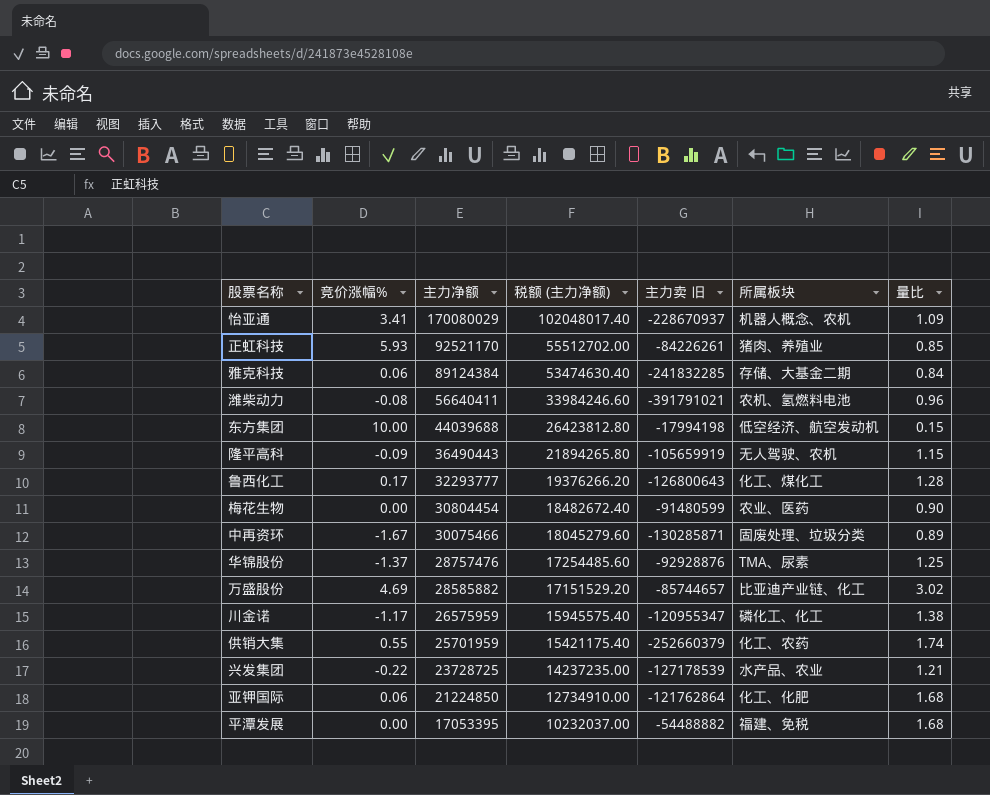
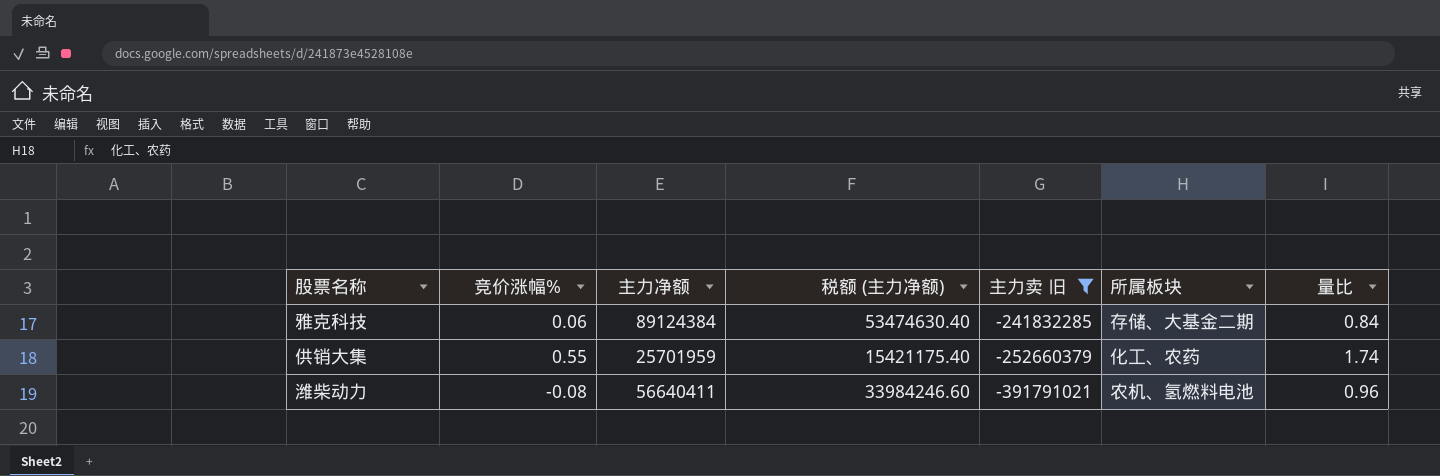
filter: none -> 主力卖 旧 <= -241832285
row order: 主力净额 descending -> 主力卖 旧 descending

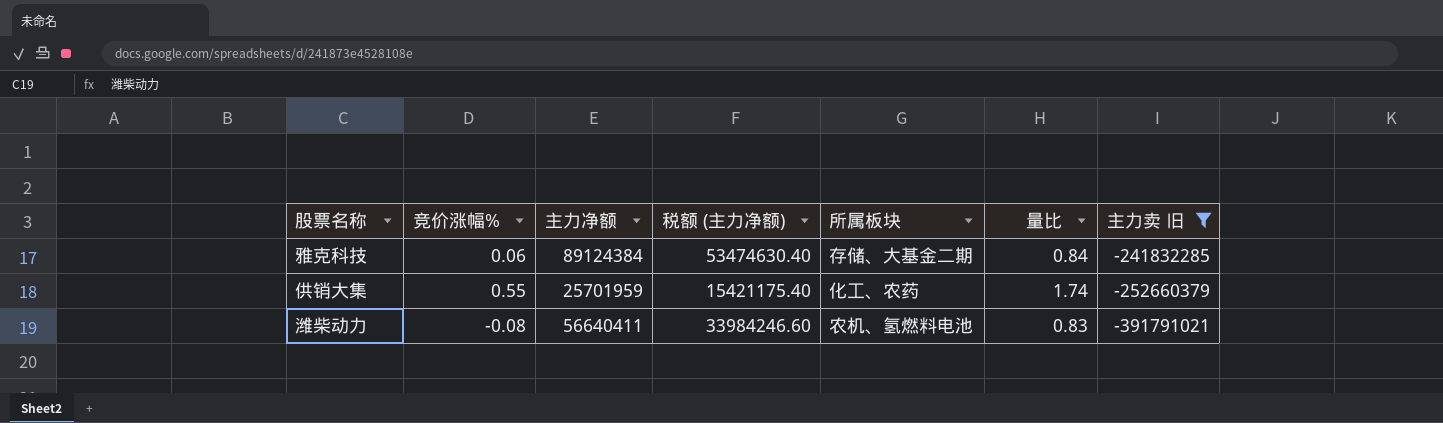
column 主力卖 旧 | position: 5 -> 7
潍柴动力 | 量比: 0.96 -> 0.83

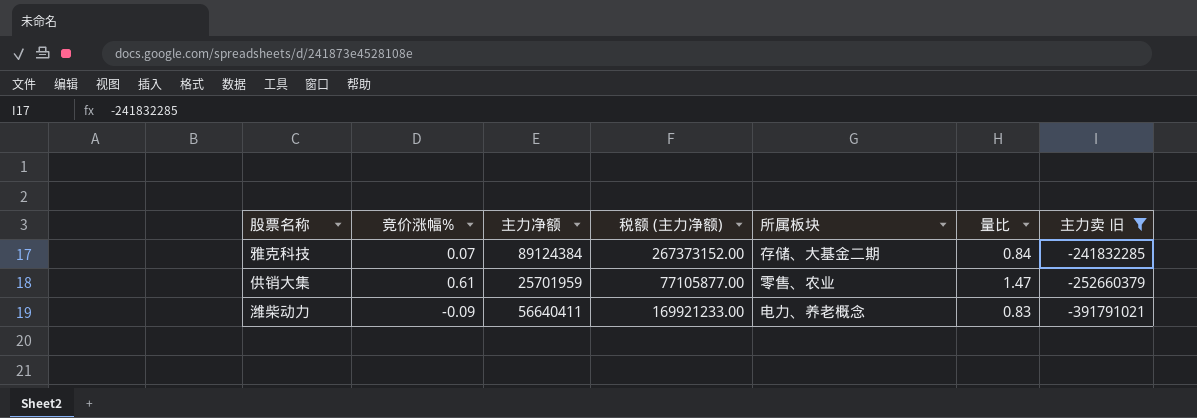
column 税额 (主力净额) | formula: [主力净额] * 0.6 -> [主力净额] * 3
雅克科技 | 竞价涨幅%: 0.06 -> 0.07
供销大集 | 竞价涨幅%: 0.55 -> 0.61
供销大集 | 所属板块: 化工、农药 -> 零售、农业
供销大集 | 量比: 1.74 -> 1.47
潍柴动力 | 竞价涨幅%: -0.08 -> -0.09
潍柴动力 | 所属板块: 农机、氢燃料电池 -> 电力、养老概念

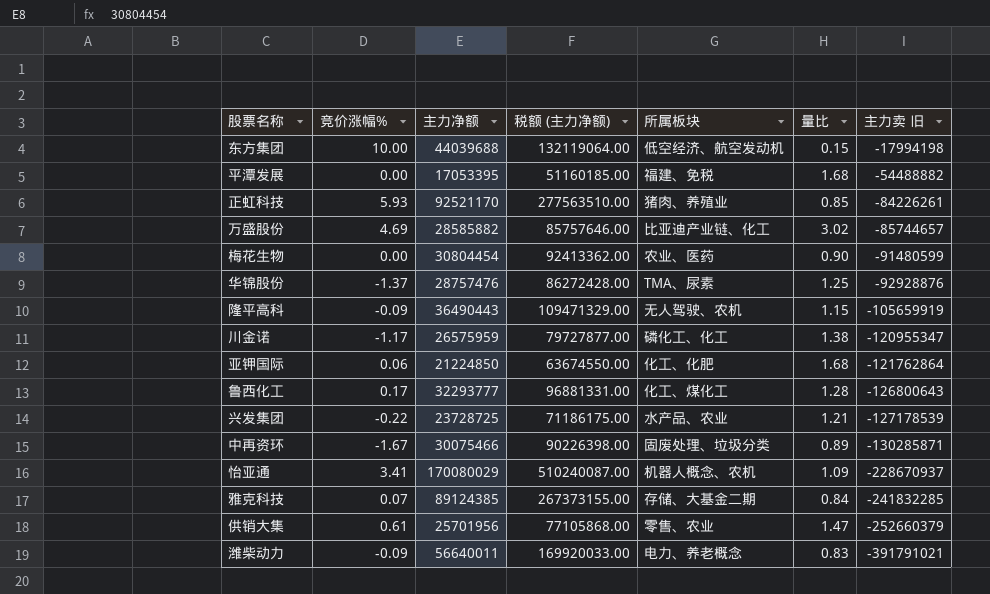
filter: 主力卖 旧 <= -241832285 -> none
雅克科技 | 主力净额: 89124384 -> 89124385
雅克科技 | 税额 (主力净额): 267373152.00 -> 267373155.00
供销大集 | 主力净额: 25701959 -> 25701956
供销大集 | 税额 (主力净额): 77105877.00 -> 77105868.00
潍柴动力 | 主力净额: 56640411 -> 56640011
潍柴动力 | 税额 (主力净额): 169921233.00 -> 169920033.00

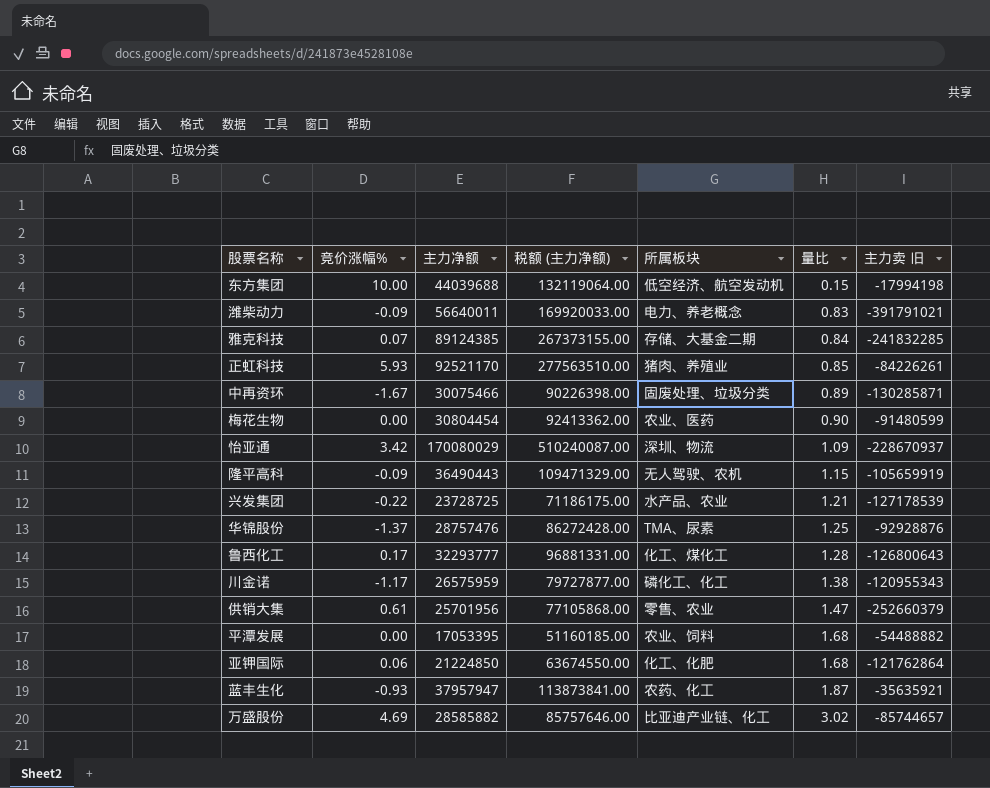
row order: 主力卖 旧 descending -> 量比 ascending
怡亚通 | 竞价涨幅%: 3.41 -> 3.42
怡亚通 | 所属板块: 机器人概念、农机 -> 深圳、物流
川金诺 | 主力卖 旧: -120955347 -> -120955343
平潭发展 | 所属板块: 福建、免税 -> 农业、饲料
row 蓝丰生化: none -> -0.93 | 37957947 | 113873841.00 | 农药、化工 | 1.87 | -35635921

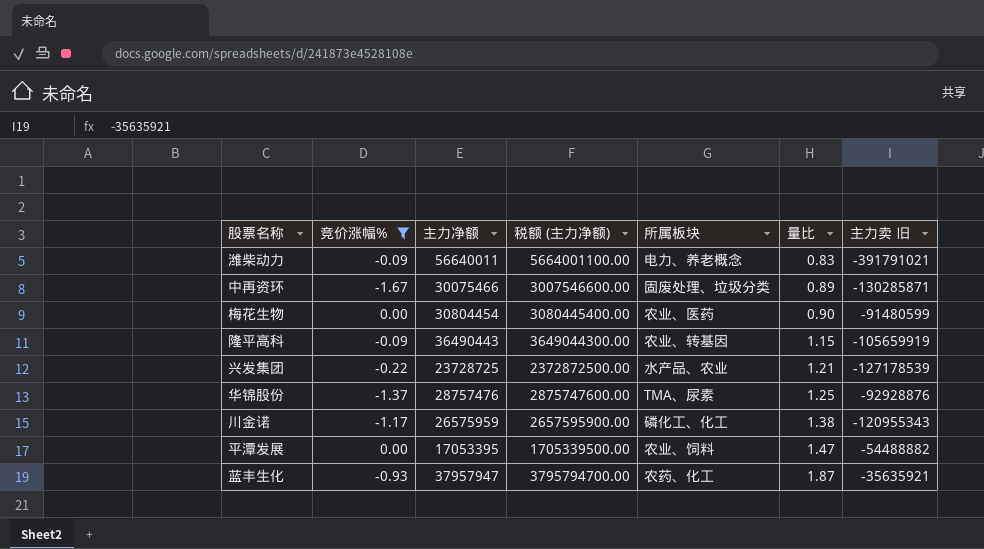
filter: none -> 竞价涨幅% <= 0.00
column 税额 (主力净额) | formula: [主力净额] * 3 -> [主力净额] * 100
隆平高科 | 所属板块: 无人驾驶、农机 -> 农业、转基因
平潭发展 | 量比: 1.68 -> 1.47

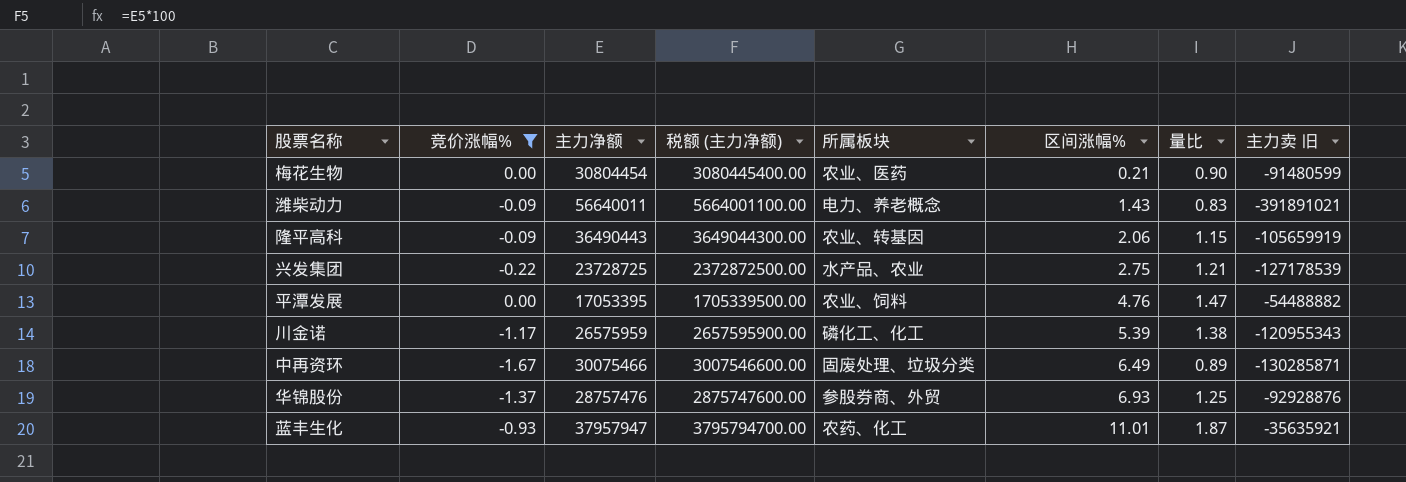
row order: 量比 ascending -> 区间涨幅% ascending
column 区间涨幅% | position: none -> 6
潍柴动力 | 主力卖 旧: -391791021 -> -391891021
华锦股份 | 所属板块: TMA、尿素 -> 参股券商、外贸

